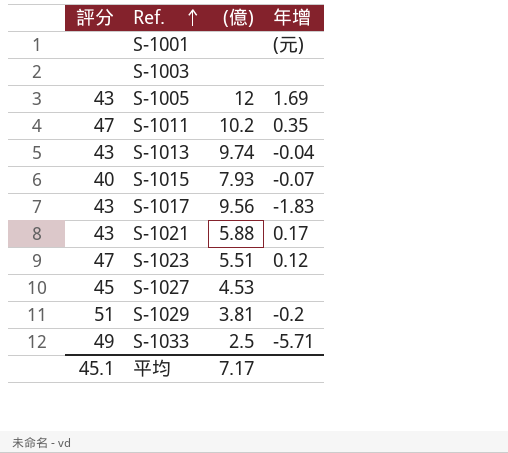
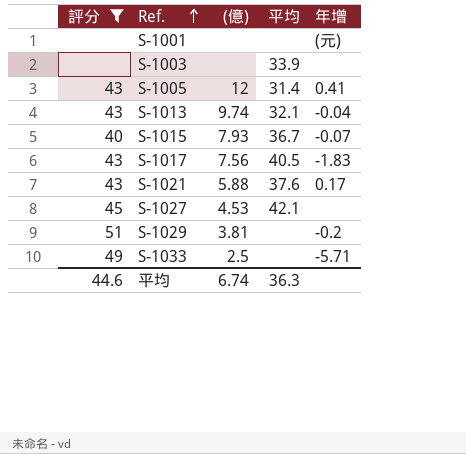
filter: none -> 評分 != 47
column 平均 | position: none -> 4
S-1005 | 年增: 1.69 -> 0.41
S-1017 | (億): 9.56 -> 7.56
平均 | 評分: 45.1 -> 44.6
平均 | (億): 7.17 -> 6.74

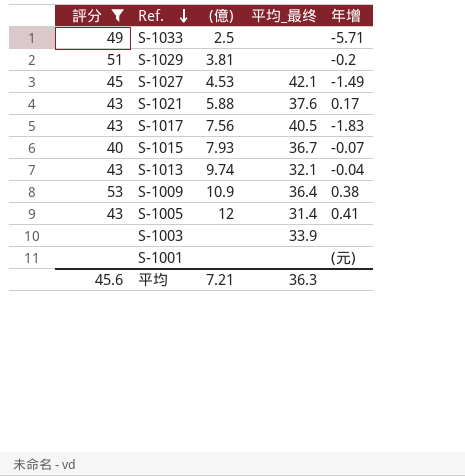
row order: Ref. ascending -> Ref. descending
column name: 平均 -> 平均_最终
S-1027 | 年增: none -> -1.49
row S-1009: none -> 53 | 10.9 | 36.4 | 0.38
平均 | 評分: 44.6 -> 45.6
平均 | (億): 6.74 -> 7.21

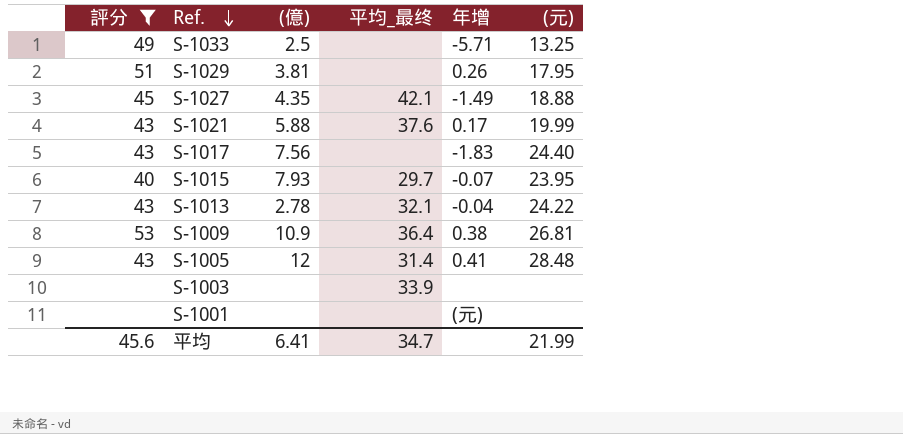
column (元) | position: none -> 6
S-1029 | 年增: -0.2 -> 0.26
S-1027 | (億): 4.53 -> 4.35
S-1017 | 平均_最终: 40.5 -> none
S-1015 | 平均_最终: 36.7 -> 29.7
S-1013 | (億): 9.74 -> 2.78
平均 | (億): 7.21 -> 6.41
平均 | 平均_最终: 36.3 -> 34.7

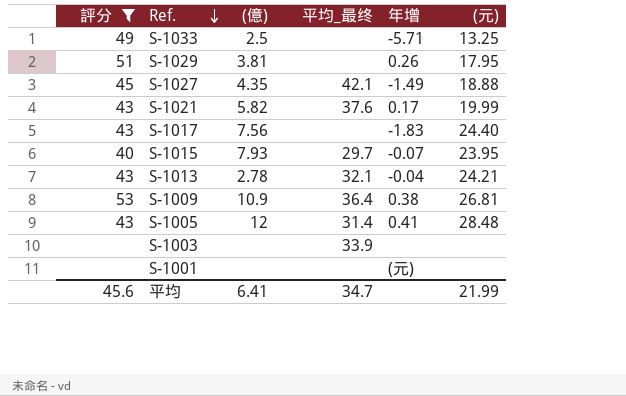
S-1021 | (億): 5.88 -> 5.82
S-1013 | (元): 24.22 -> 24.21

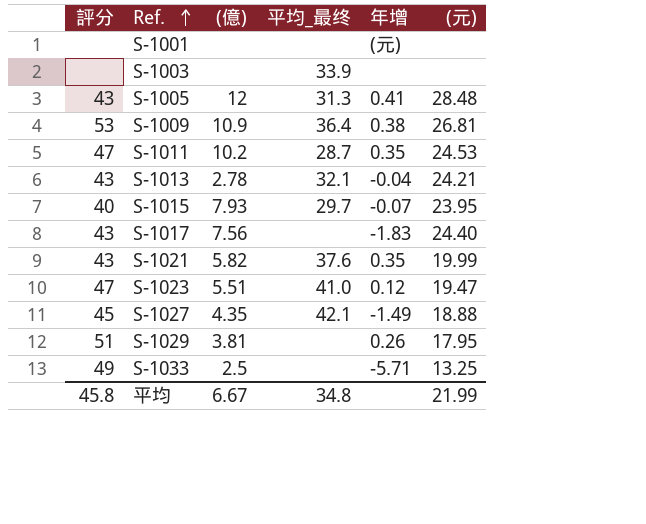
filter: 評分 != 47 -> none
row order: Ref. descending -> Ref. ascending
S-1005 | 平均_最终: 31.4 -> 31.3
S-1021 | 年增: 0.17 -> 0.35
平均 | 評分: 45.6 -> 45.8
平均 | (億): 6.41 -> 6.67
平均 | 平均_最终: 34.7 -> 34.8

